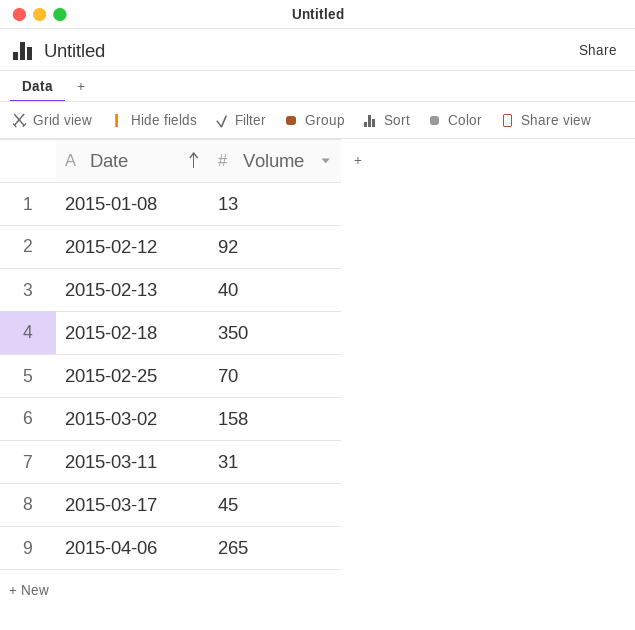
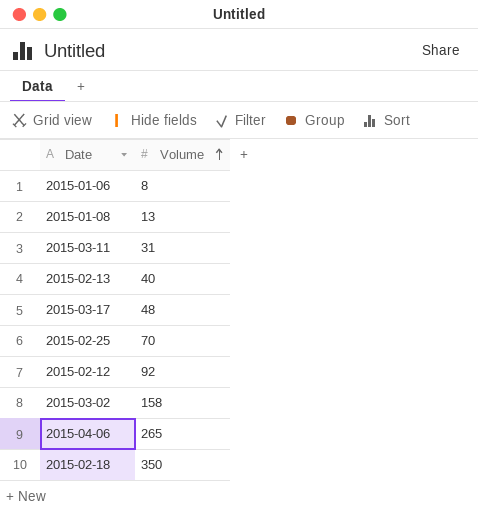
row order: Date ascending -> Volume ascending
row 2015-01-06: none -> 8
2015-03-17 | Volume: 45 -> 48

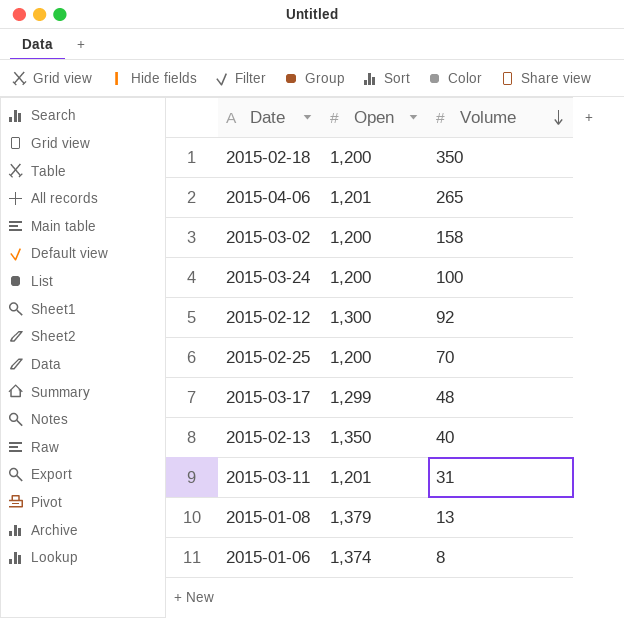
row order: Volume ascending -> Volume descending
column Open | position: none -> 2
row 2015-03-24: none -> 1,200 | 100

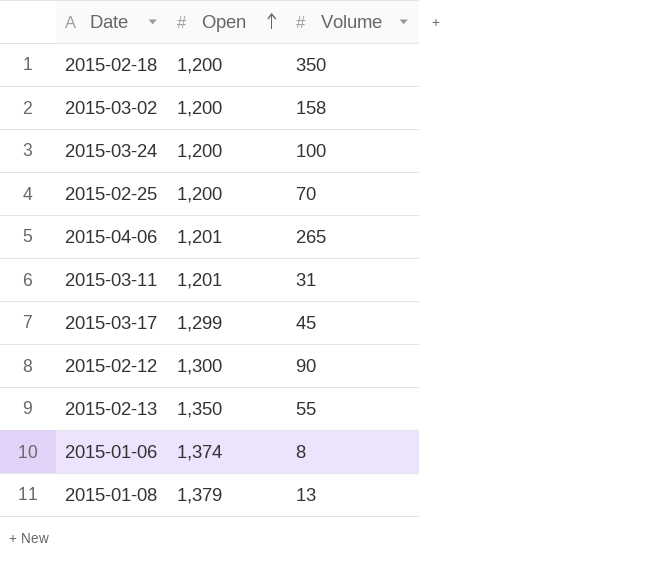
row order: Volume descending -> Open ascending
2015-03-17 | Volume: 48 -> 45
2015-02-12 | Volume: 92 -> 90
2015-02-13 | Volume: 40 -> 55

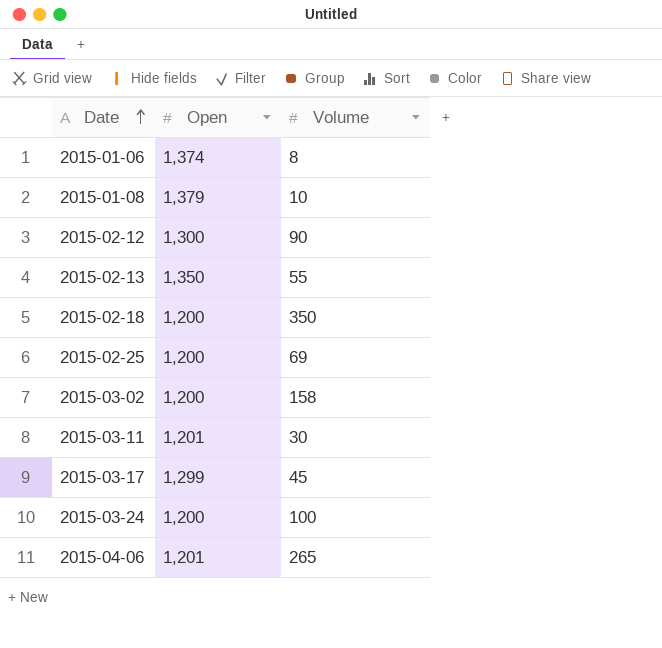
row order: Open ascending -> Date ascending
2015-01-08 | Volume: 13 -> 10
2015-02-25 | Volume: 70 -> 69
2015-03-11 | Volume: 31 -> 30

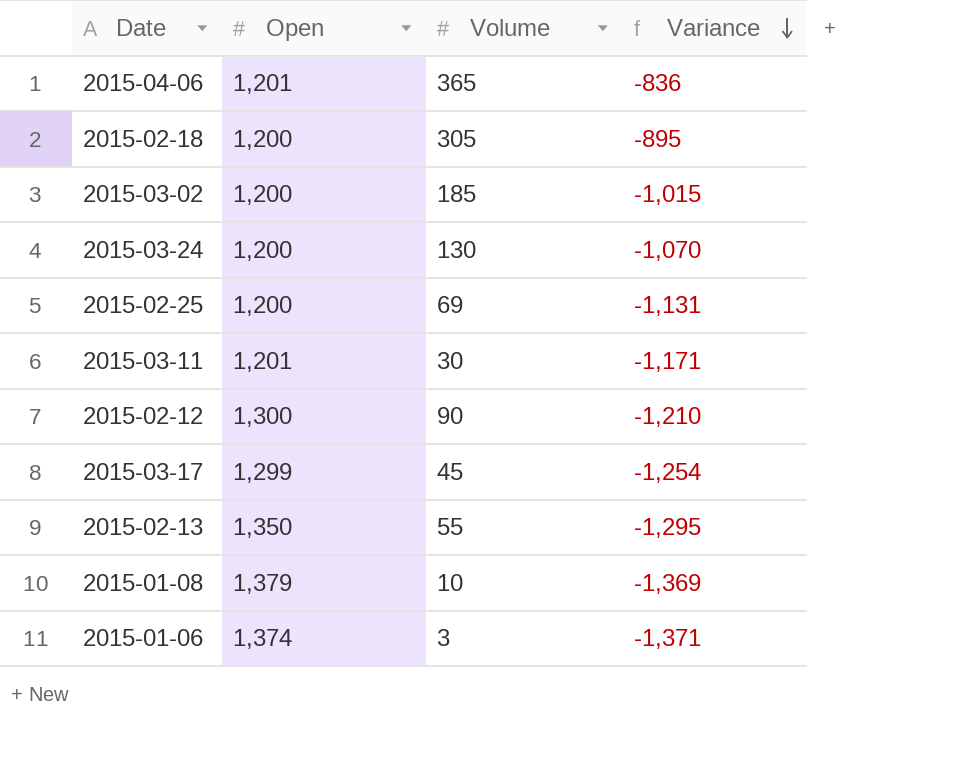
row order: Date ascending -> Variance descending
column Variance | formula: none -> [Volume] - [Open]
2015-04-06 | Volume: 265 -> 365
2015-02-18 | Volume: 350 -> 305
2015-03-02 | Volume: 158 -> 185
2015-03-24 | Volume: 100 -> 130
2015-01-06 | Volume: 8 -> 3

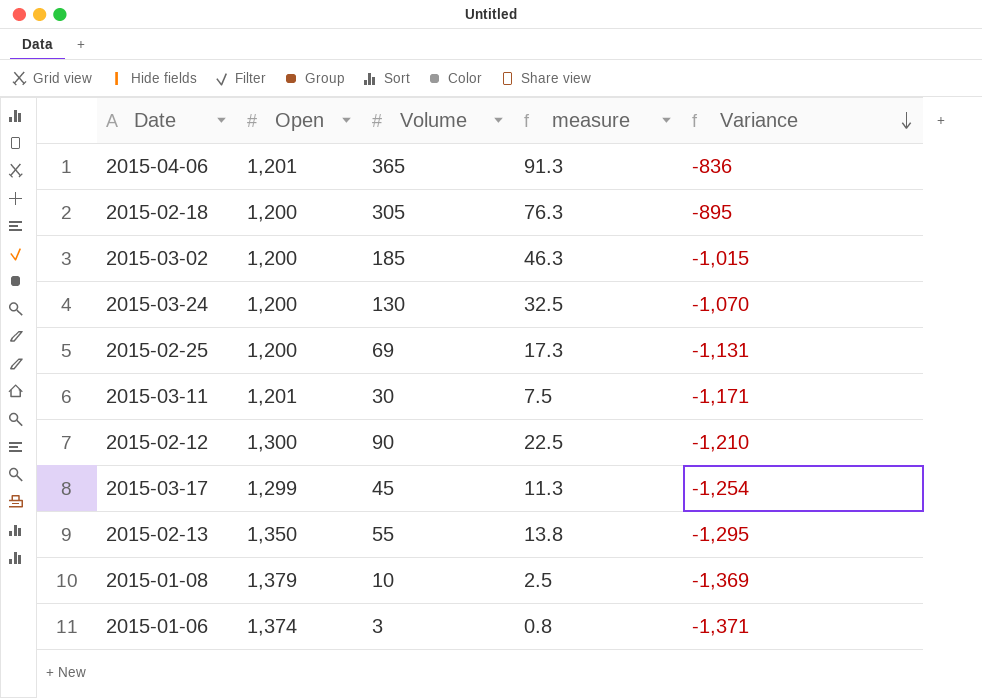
column measure | formula: none -> [Volume] * 0.25

